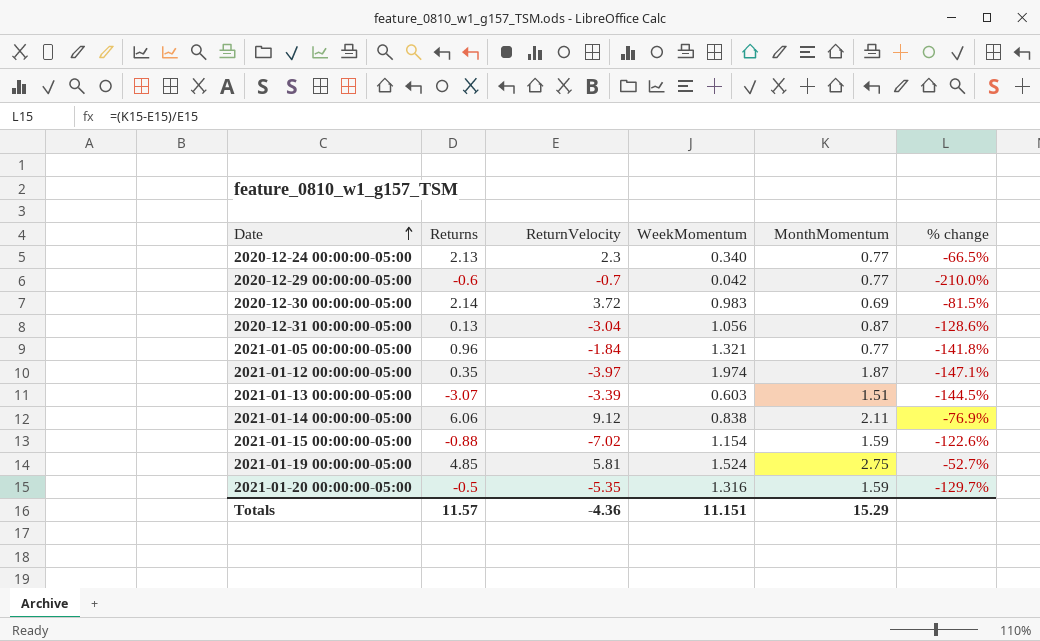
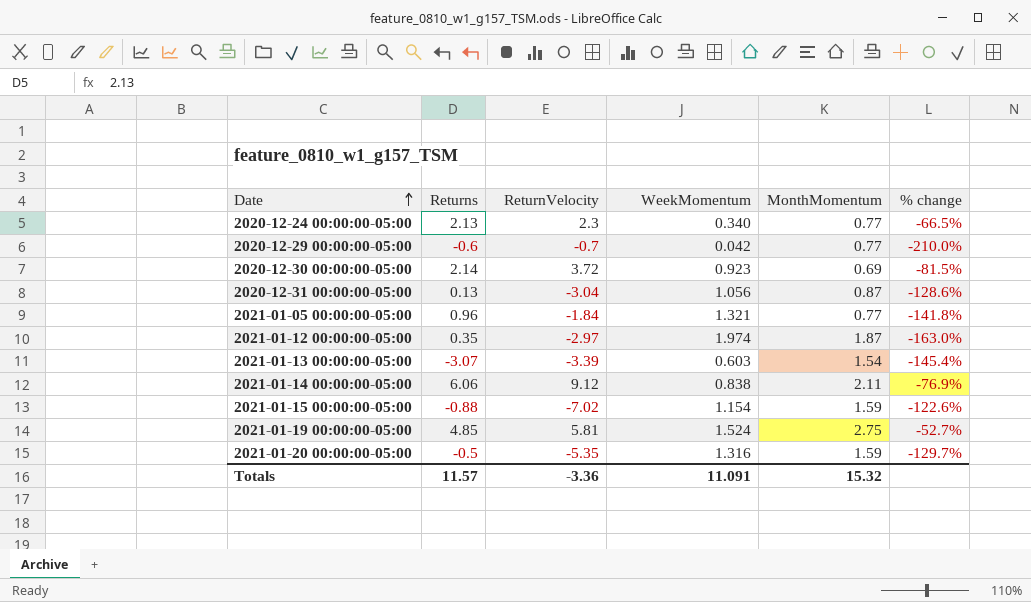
2020-12-30 00:00:00-05:00 | WeekMomentum: 0.983 -> 0.923
2021-01-12 00:00:00-05:00 | ReturnVelocity: -3.97 -> -2.97
2021-01-12 00:00:00-05:00 | % change: -147.1% -> -163.0%
2021-01-13 00:00:00-05:00 | MonthMomentum: 1.51 -> 1.54
2021-01-13 00:00:00-05:00 | % change: -144.5% -> -145.4%
Totals | ReturnVelocity: -4.36 -> -3.36
Totals | WeekMomentum: 11.151 -> 11.091
Totals | MonthMomentum: 15.29 -> 15.32

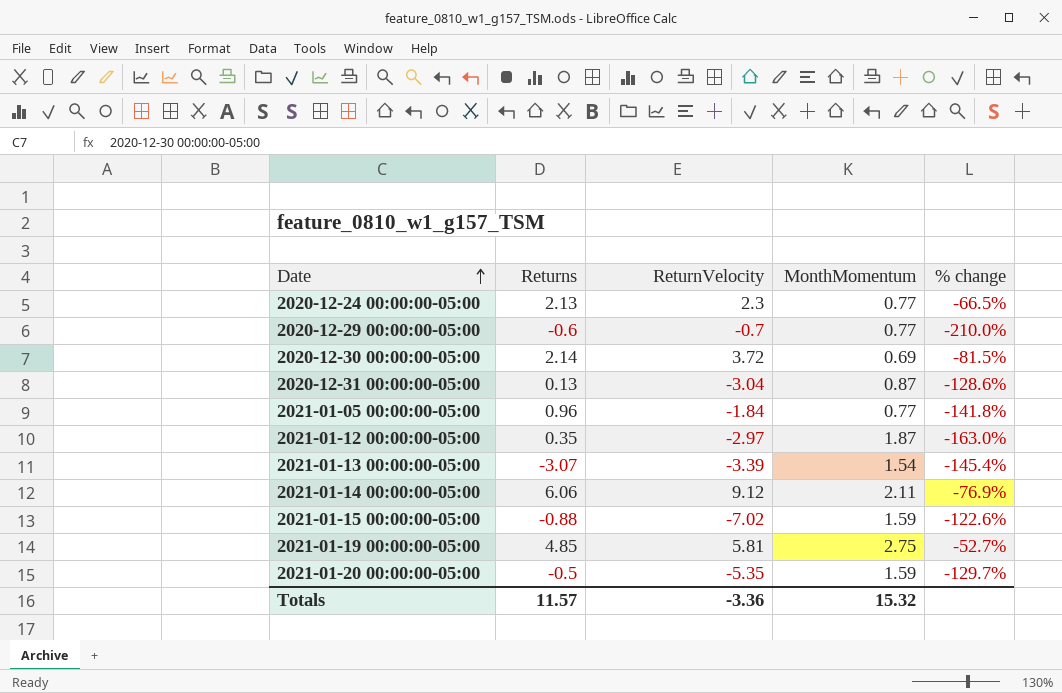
column WeekMomentum | position: 4 -> none

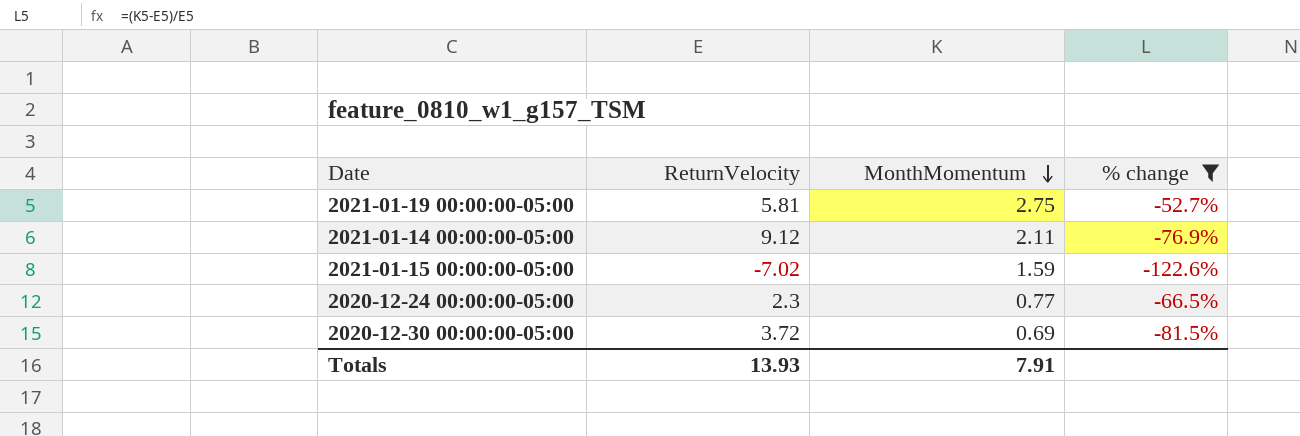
filter: none -> % change >= -122.6%
row order: Date ascending -> MonthMomentum descending
column Returns | position: 2 -> none
Totals | ReturnVelocity: -3.36 -> 13.93
Totals | MonthMomentum: 15.32 -> 7.91

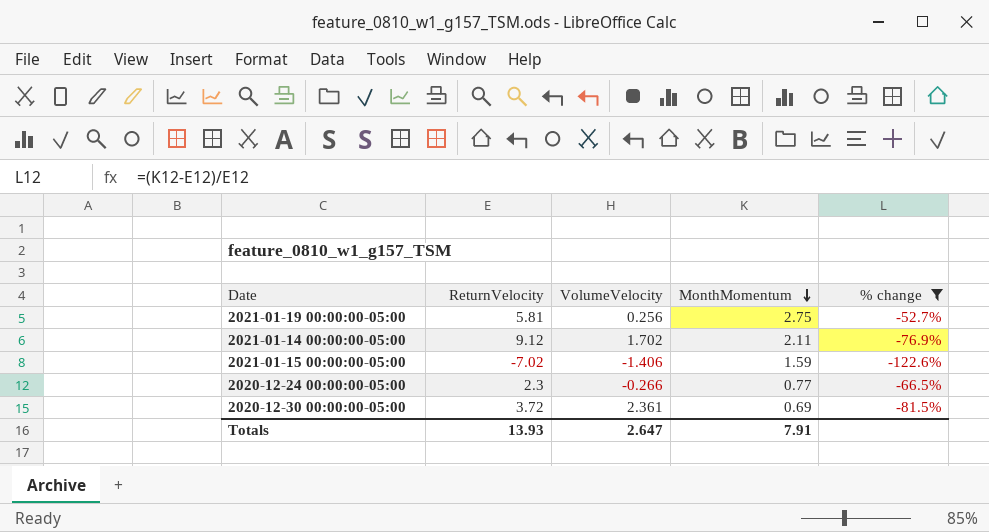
column VolumeVelocity | position: none -> 3

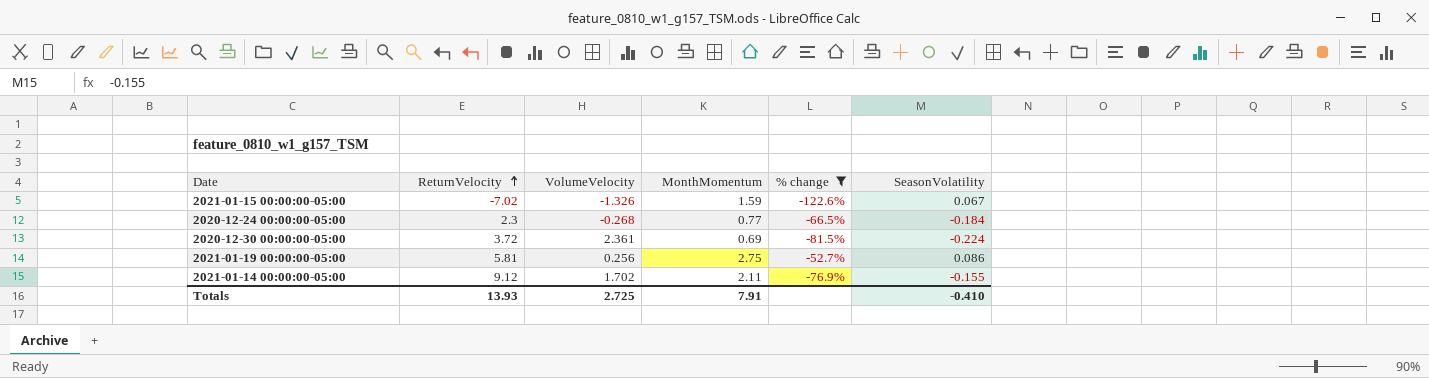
row order: MonthMomentum descending -> ReturnVelocity ascending
column SeasonVolatility | position: none -> 6
2021-01-15 00:00:00-05:00 | VolumeVelocity: -1.406 -> -1.326
2020-12-24 00:00:00-05:00 | VolumeVelocity: -0.266 -> -0.268
Totals | VolumeVelocity: 2.647 -> 2.725

